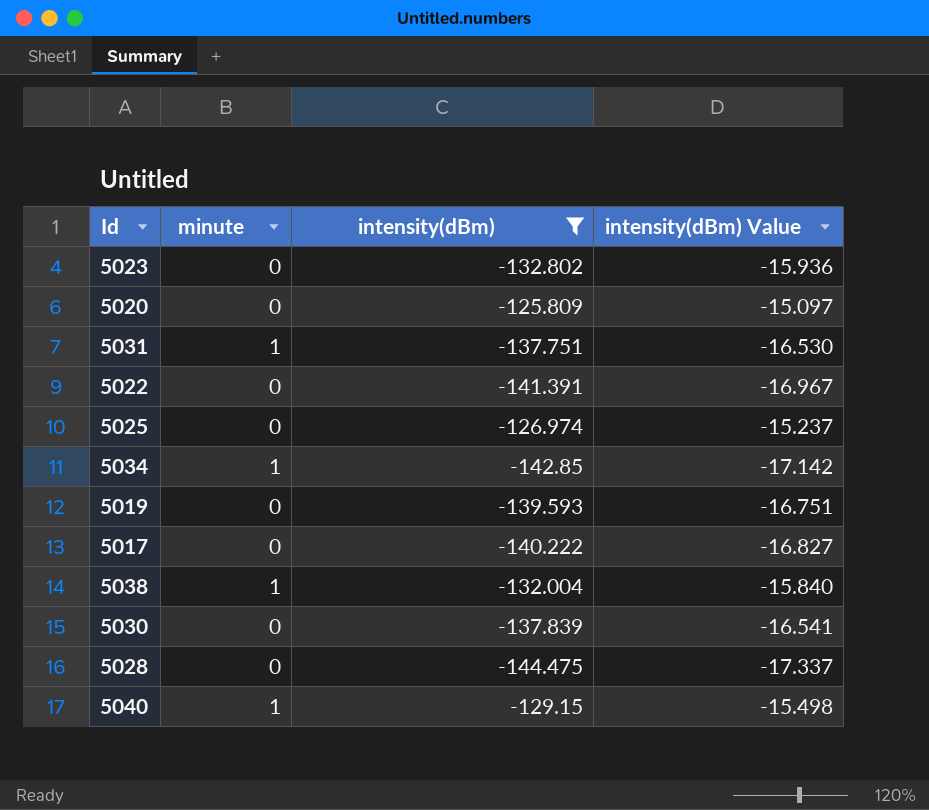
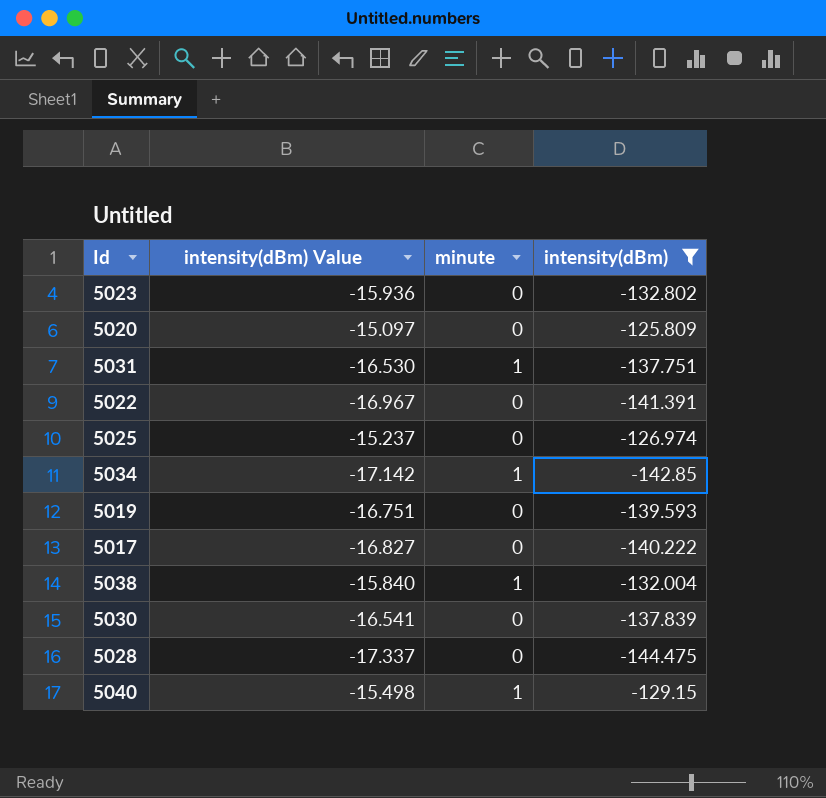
column intensity(dBm) Value | position: 4 -> 2

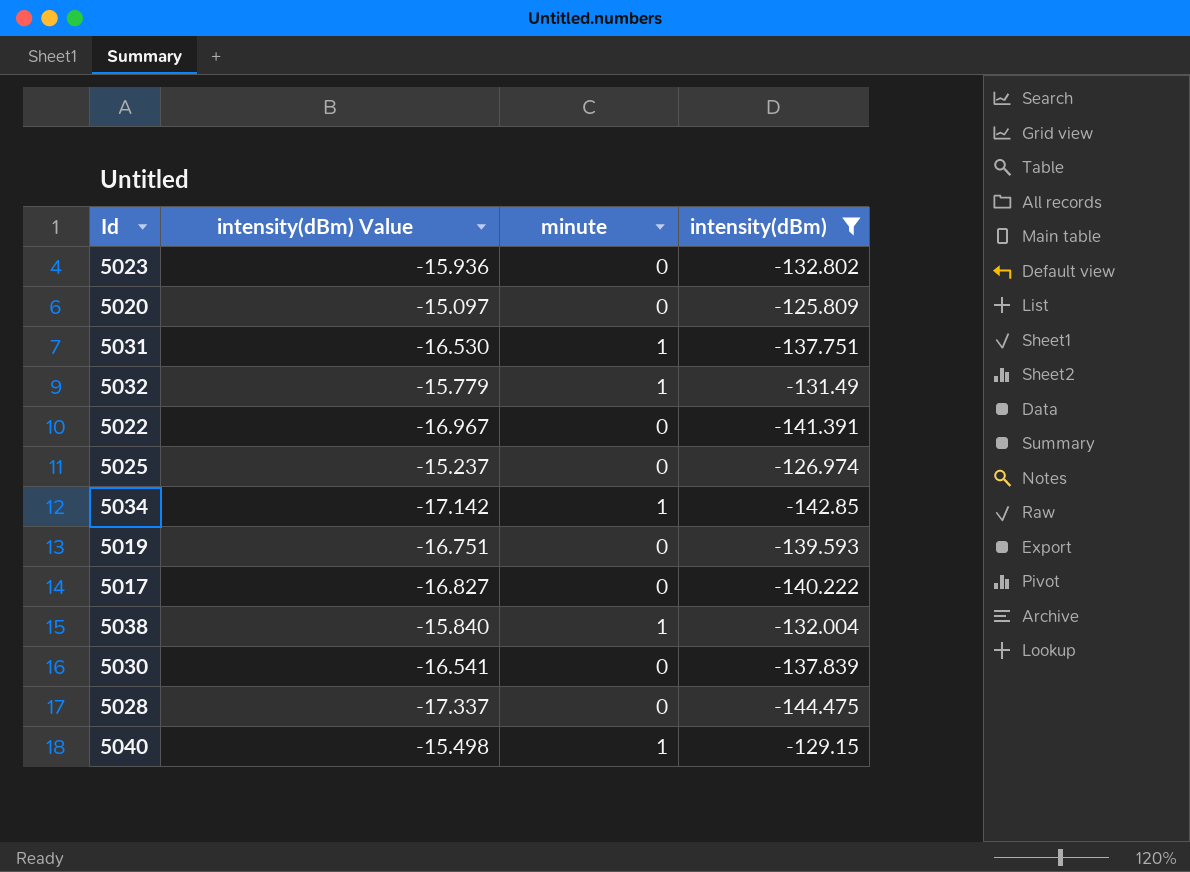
row 5032: none -> -15.779 | 1 | -131.49

